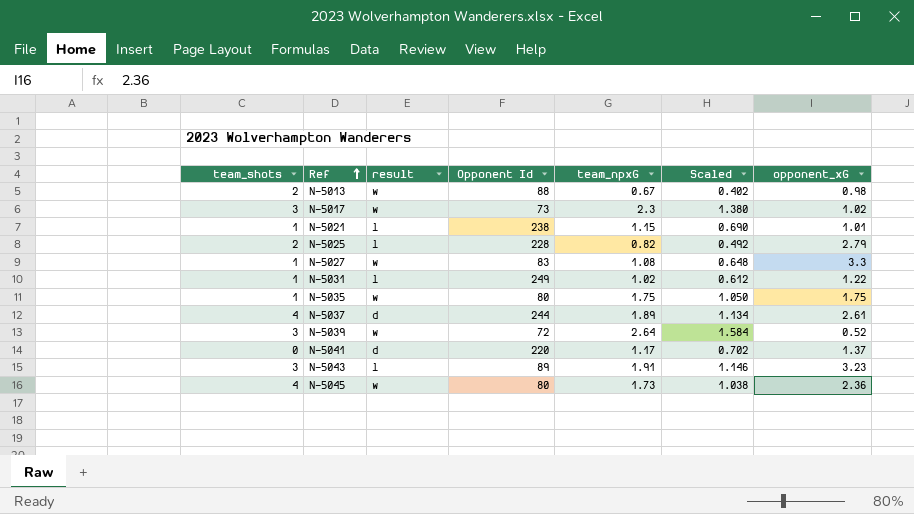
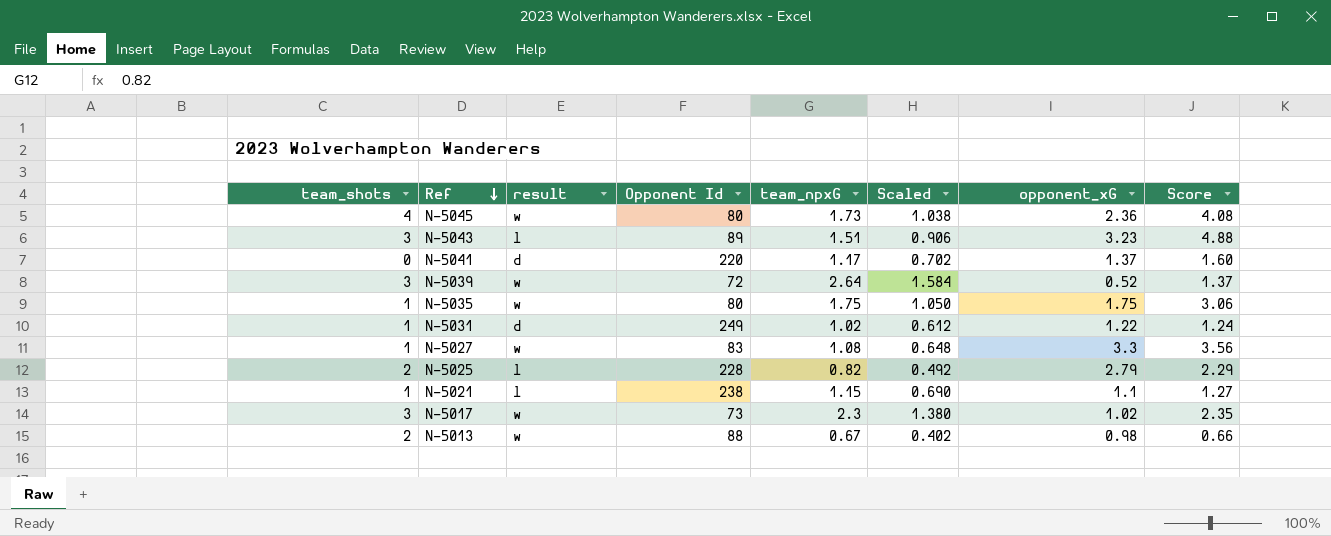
row order: Ref ascending -> Ref descending
column Score | formula: none -> [team_npxG] * [opponent_xG]
row N-5037: 4 | d | 244 | 1.89 | 1.134 | 2.61 -> none
N-5043 | team_npxG: 1.91 -> 1.51
N-5043 | Scaled: 1.146 -> 0.906
N-5031 | result: l -> d
N-5021 | opponent_xG: 1.01 -> 1.1

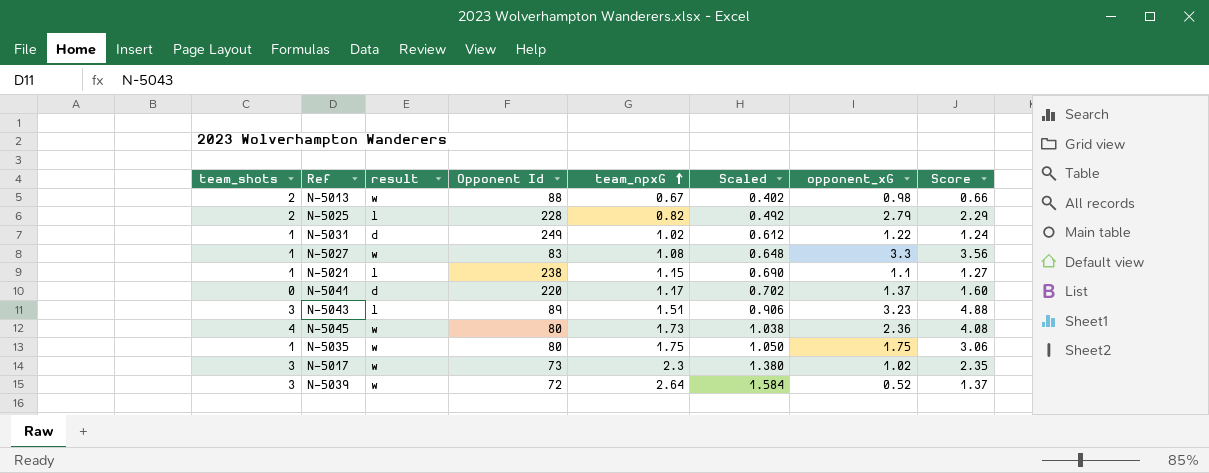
row order: Ref descending -> team_npxG ascending

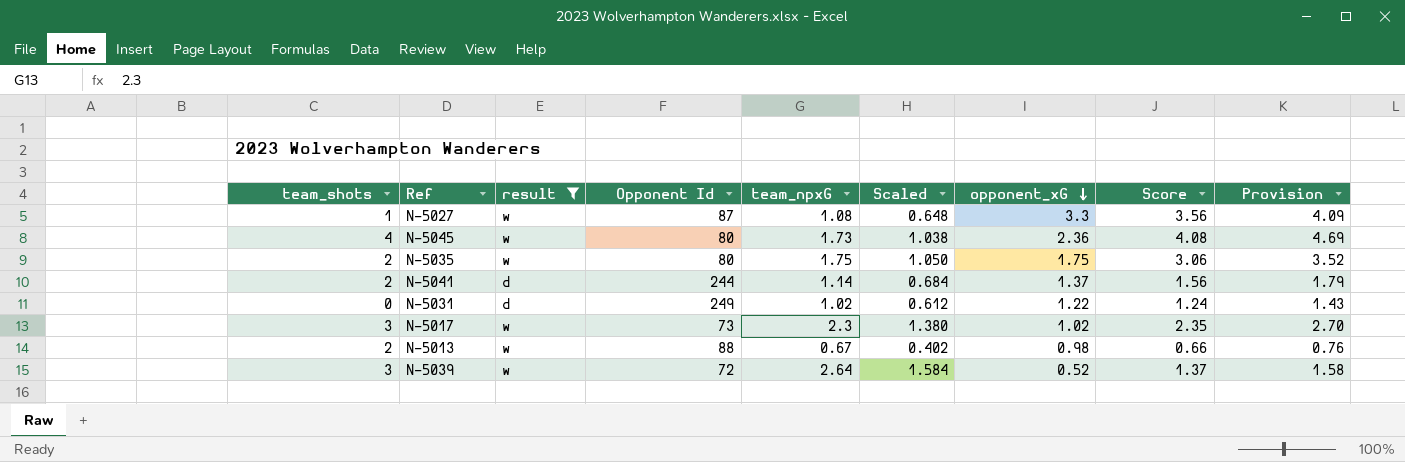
filter: none -> result != l
row order: team_npxG ascending -> opponent_xG descending
column Provision | formula: none -> [Score] * 1.15
N-5027 | Opponent Id: 83 -> 87
N-5035 | team_shots: 1 -> 2
N-5041 | team_shots: 0 -> 2
N-5041 | Opponent Id: 220 -> 244
N-5041 | team_npxG: 1.17 -> 1.14
N-5041 | Scaled: 0.702 -> 0.684
N-5041 | Score: 1.60 -> 1.56
N-5031 | team_shots: 1 -> 0

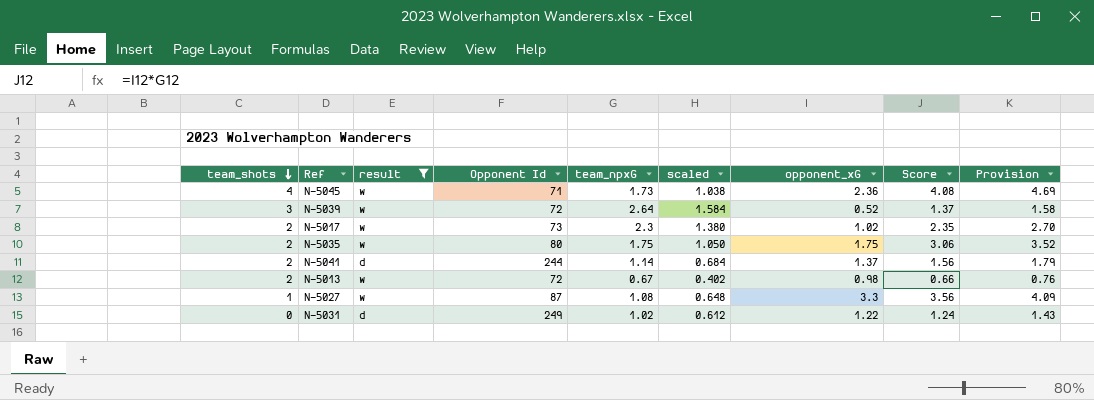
row order: opponent_xG descending -> team_shots descending
column name: Scaled -> scaled
N-5045 | Opponent Id: 80 -> 71
N-5017 | team_shots: 3 -> 2
N-5013 | Opponent Id: 88 -> 72

